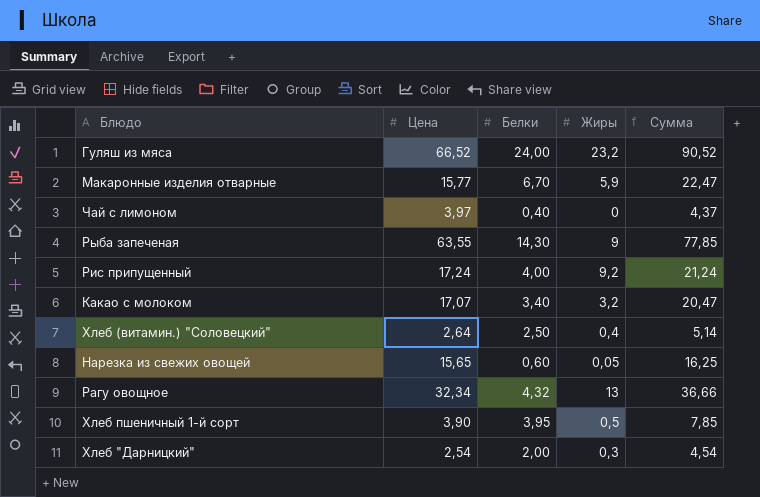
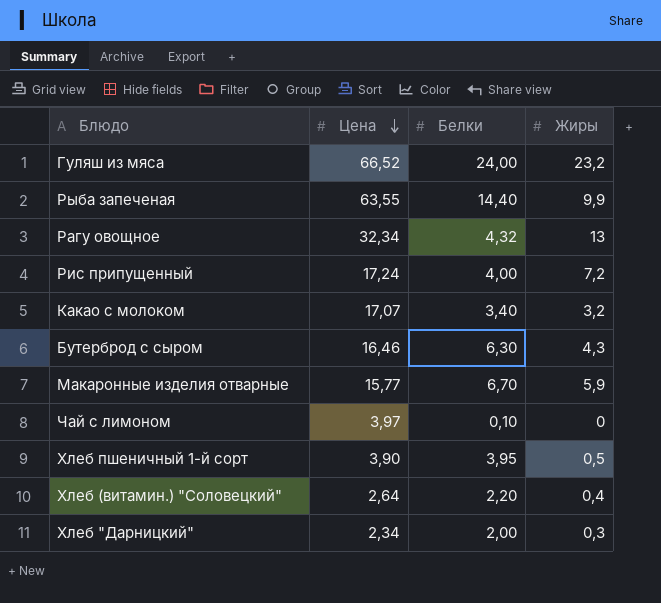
row order: none -> Цена descending
column Сумма | formula: [Цена] + [Белки] -> none
row Нарезка из свежих овощей: 15,65 | 0,60 | 0,05 | 16,25 -> none
Рыба запеченая | Белки: 14,30 -> 14,40
Рыба запеченая | Жиры: 9 -> 9,9
Рис припущенный | Жиры: 9,2 -> 7,2
row Бутерброд с сыром: none -> 16,46 | 6,30 | 4,3
Чай с лимоном | Белки: 0,40 -> 0,10
Хлеб (витамин.) "Соловецкий" | Белки: 2,50 -> 2,20
Хлеб "Дарницкий" | Цена: 2,54 -> 2,34

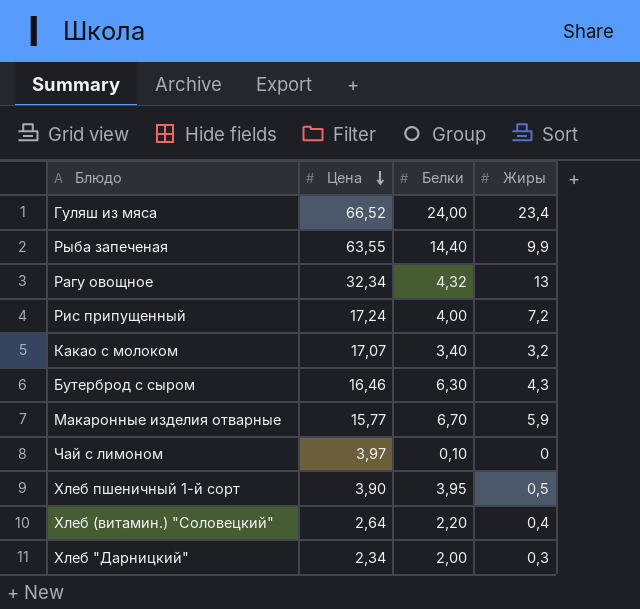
Гуляш из мяса | Жиры: 23,2 -> 23,4

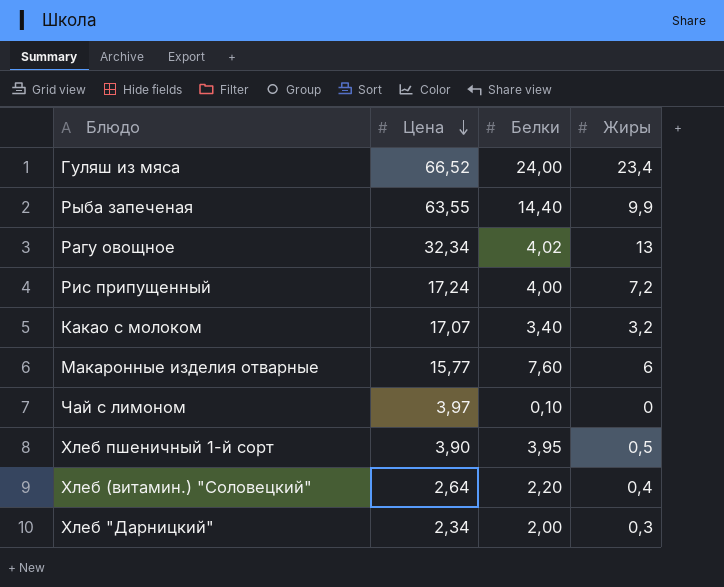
row Бутерброд с сыром: 16,46 | 6,30 | 4,3 -> none
Рагу овощное | Белки: 4,32 -> 4,02
Макаронные изделия отварные | Белки: 6,70 -> 7,60
Макаронные изделия отварные | Жиры: 5,9 -> 6

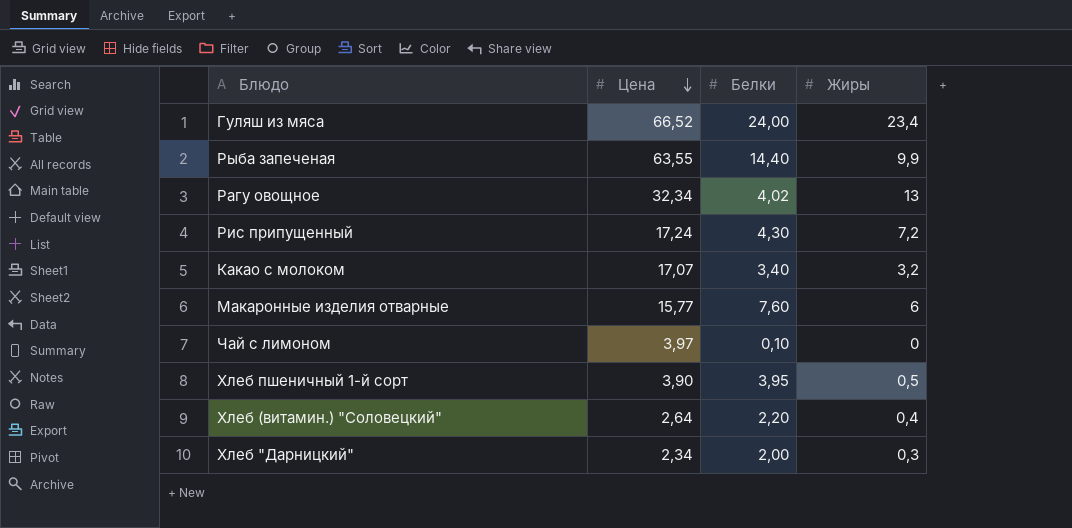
Рис припущенный | Белки: 4,00 -> 4,30

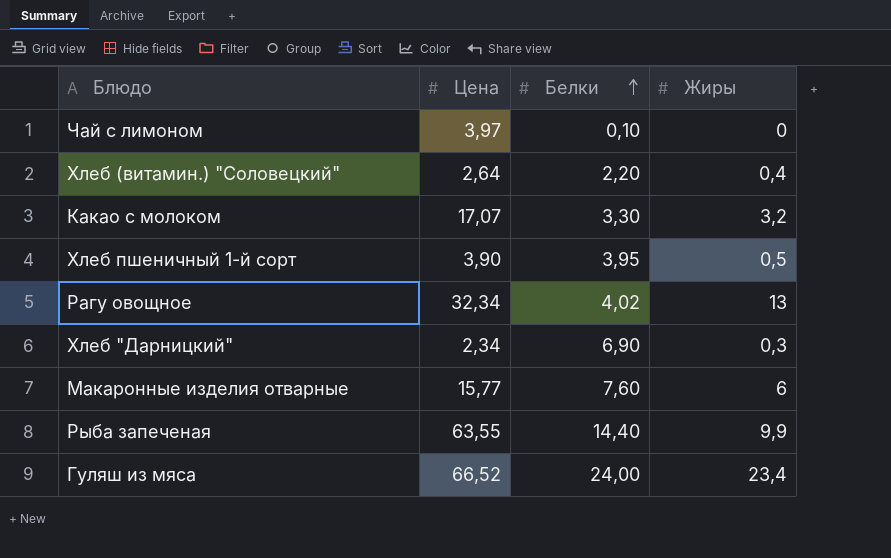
row order: Цена descending -> Белки ascending
row Рис припущенный: 17,24 | 4,30 | 7,2 -> none
Какао с молоком | Белки: 3,40 -> 3,30
Хлеб "Дарницкий" | Белки: 2,00 -> 6,90

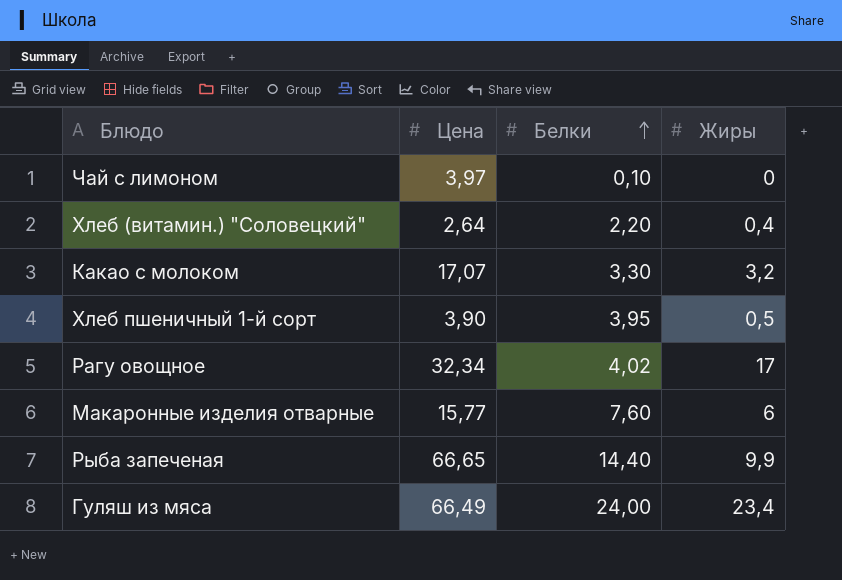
row Хлеб "Дарницкий": 2,34 | 6,90 | 0,3 -> none
Рагу овощное | Жиры: 13 -> 17
Рыба запеченая | Цена: 63,55 -> 66,65
Гуляш из мяса | Цена: 66,52 -> 66,49

